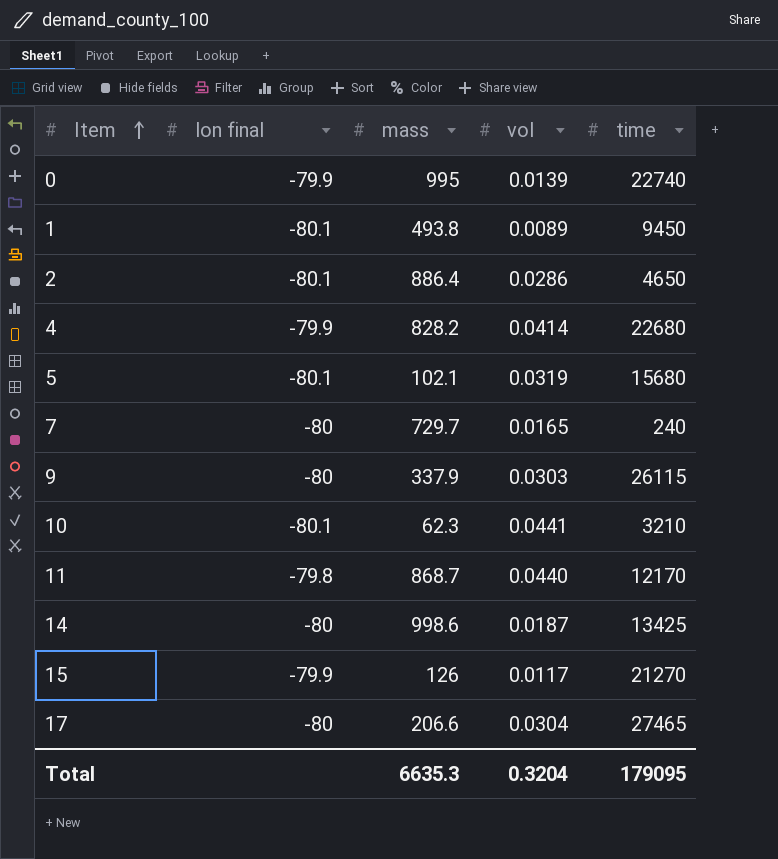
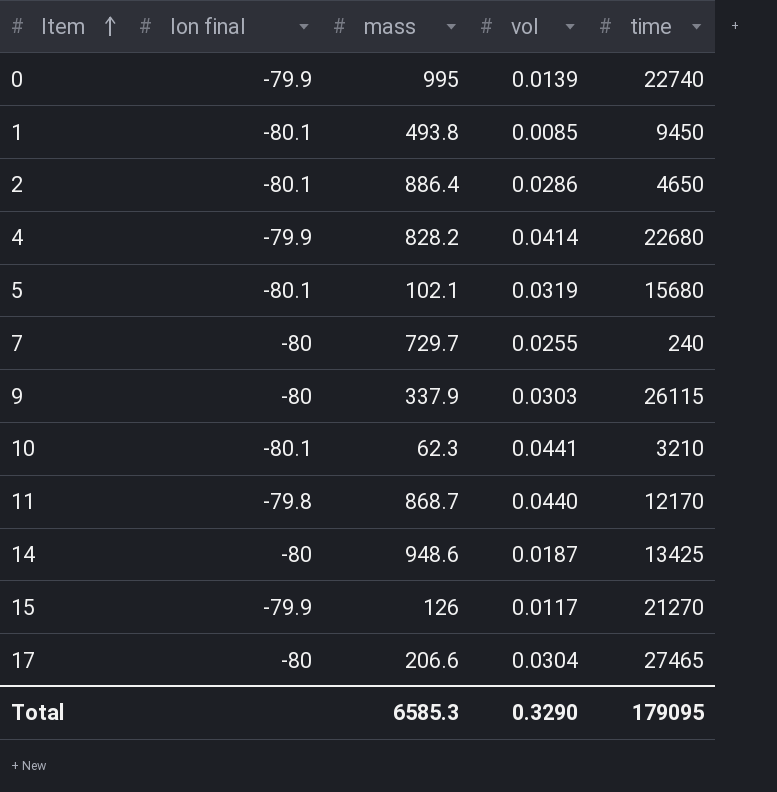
1 | vol: 0.0089 -> 0.0085
7 | vol: 0.0165 -> 0.0255
14 | mass: 998.6 -> 948.6
Total | mass: 6635.3 -> 6585.3
Total | vol: 0.3204 -> 0.3290

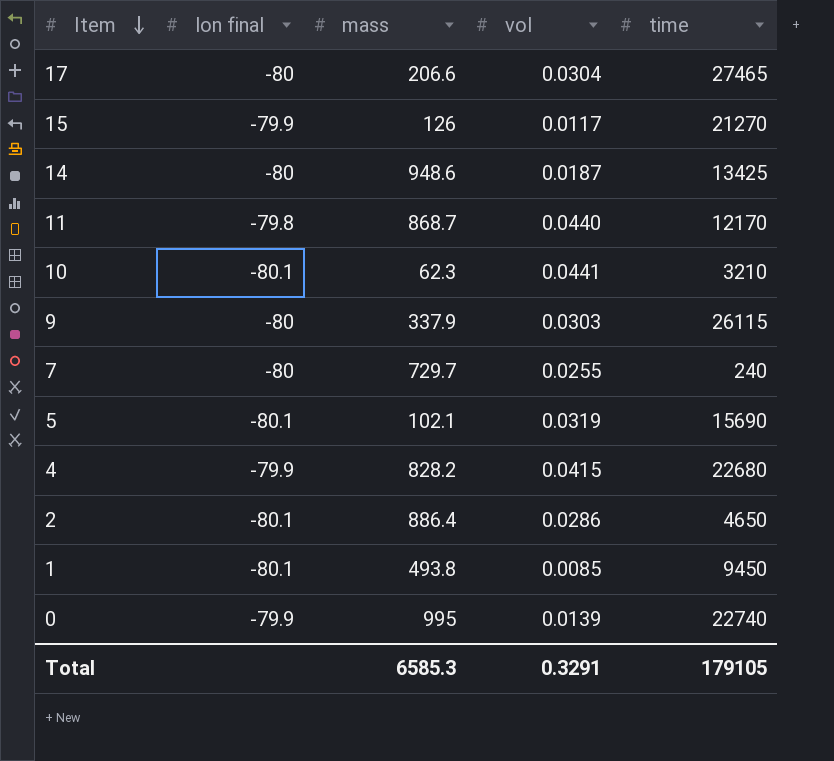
row order: Item ascending -> Item descending
5 | time: 15680 -> 15690
4 | vol: 0.0414 -> 0.0415
Total | vol: 0.3290 -> 0.3291
Total | time: 179095 -> 179105

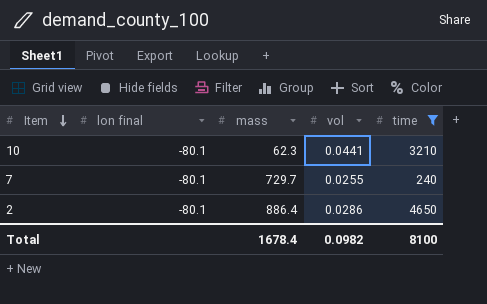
filter: none -> time <= 4650
7 | lon final: -80 -> -80.1
Total | mass: 6585.3 -> 1678.4
Total | vol: 0.3291 -> 0.0982
Total | time: 179105 -> 8100

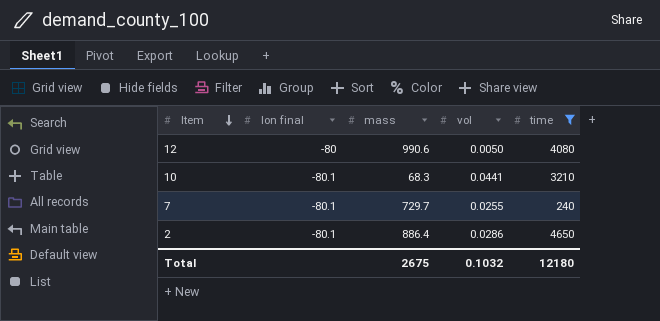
row 12: none -> -80 | 990.6 | 0.0050 | 4080
10 | mass: 62.3 -> 68.3
Total | mass: 1678.4 -> 2675
Total | vol: 0.0982 -> 0.1032
Total | time: 8100 -> 12180

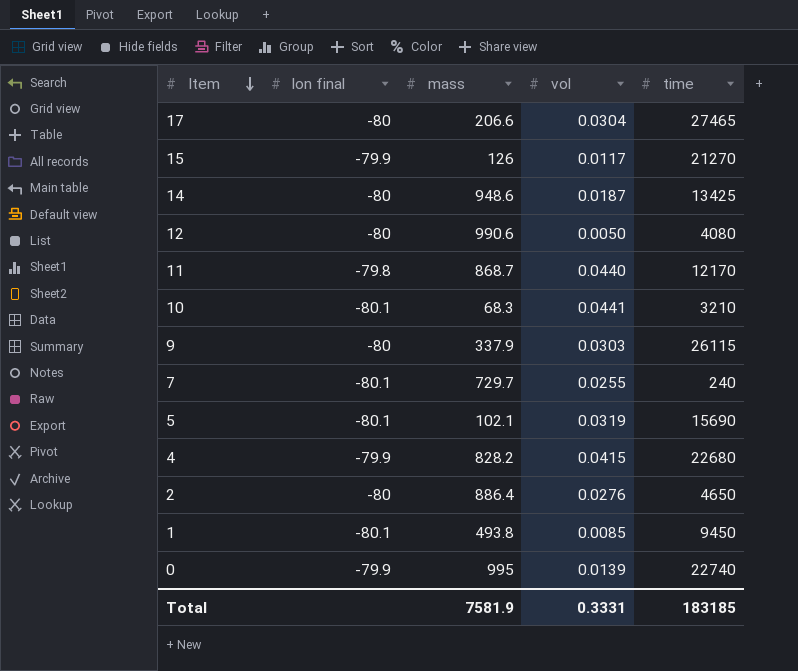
filter: time <= 4650 -> none
2 | lon final: -80.1 -> -80
2 | vol: 0.0286 -> 0.0276
Total | mass: 2675 -> 7581.9
Total | vol: 0.1032 -> 0.3331
Total | time: 12180 -> 183185

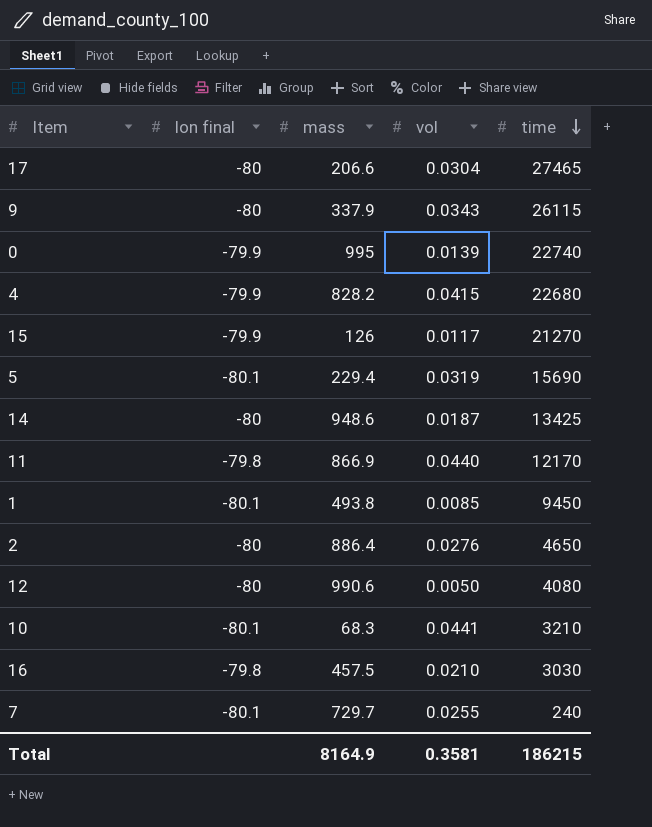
row order: Item descending -> time descending
9 | vol: 0.0303 -> 0.0343
5 | mass: 102.1 -> 229.4
11 | mass: 868.7 -> 866.9
row 16: none -> -79.8 | 457.5 | 0.0210 | 3030
Total | mass: 7581.9 -> 8164.9
Total | vol: 0.3331 -> 0.3581
Total | time: 183185 -> 186215

